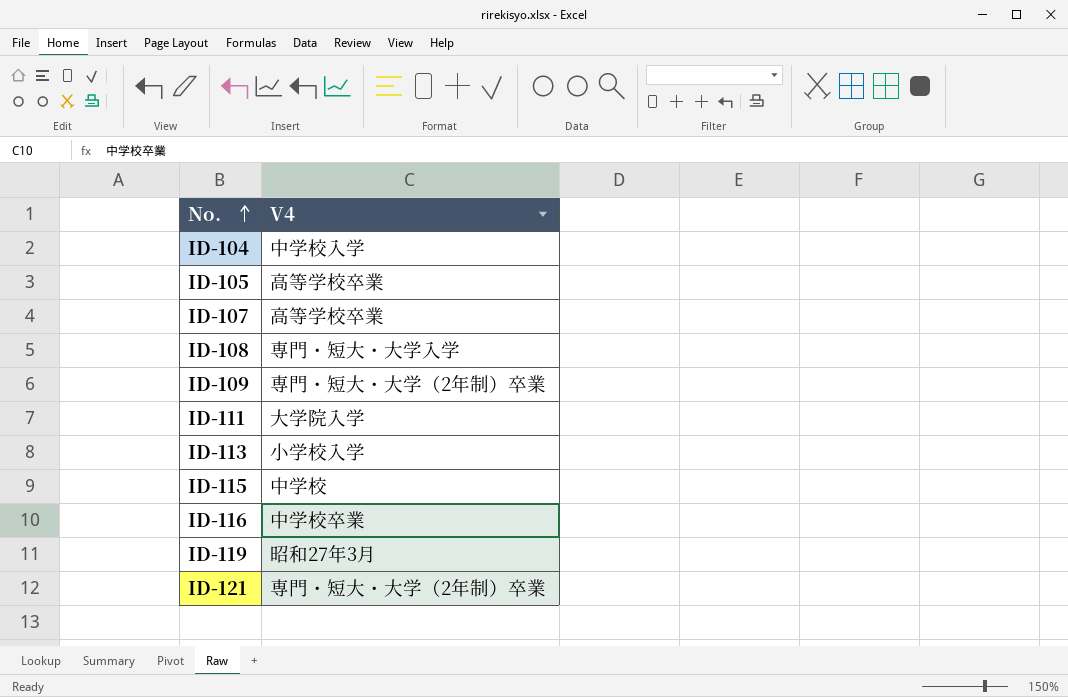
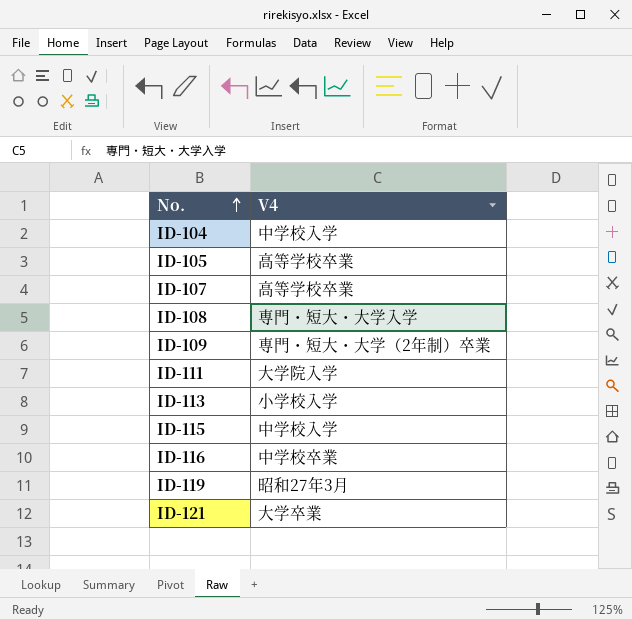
ID-115 | V4: 中学校 -> 中学校入学
ID-121 | V4: 専門・短大・大学（2年制）卒業 -> 大学卒業

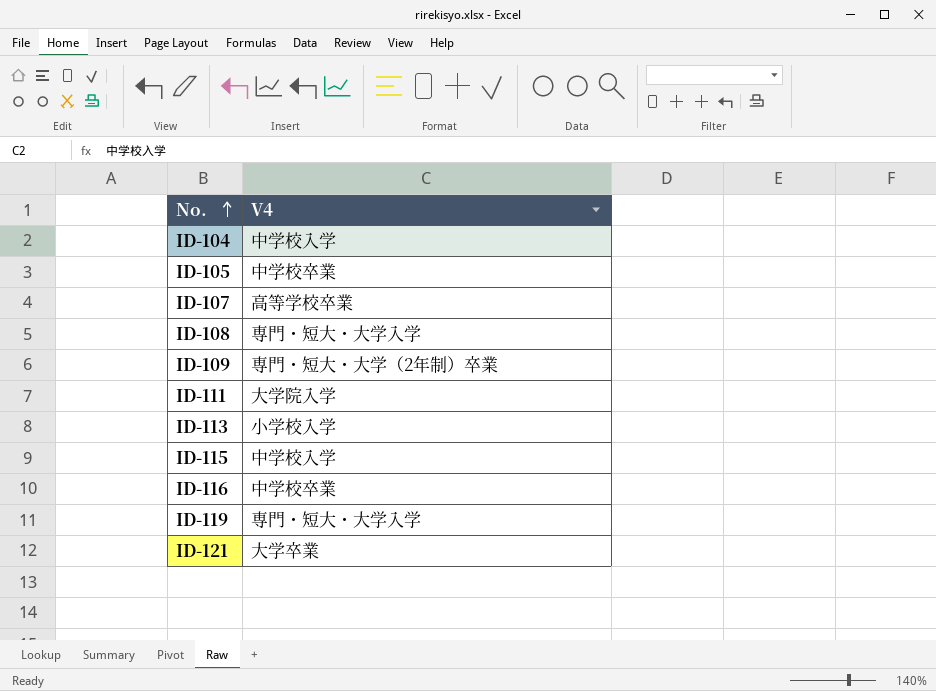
ID-105 | V4: 高等学校卒業 -> 中学校卒業
ID-119 | V4: 昭和27年3月 -> 専門・短大・大学入学

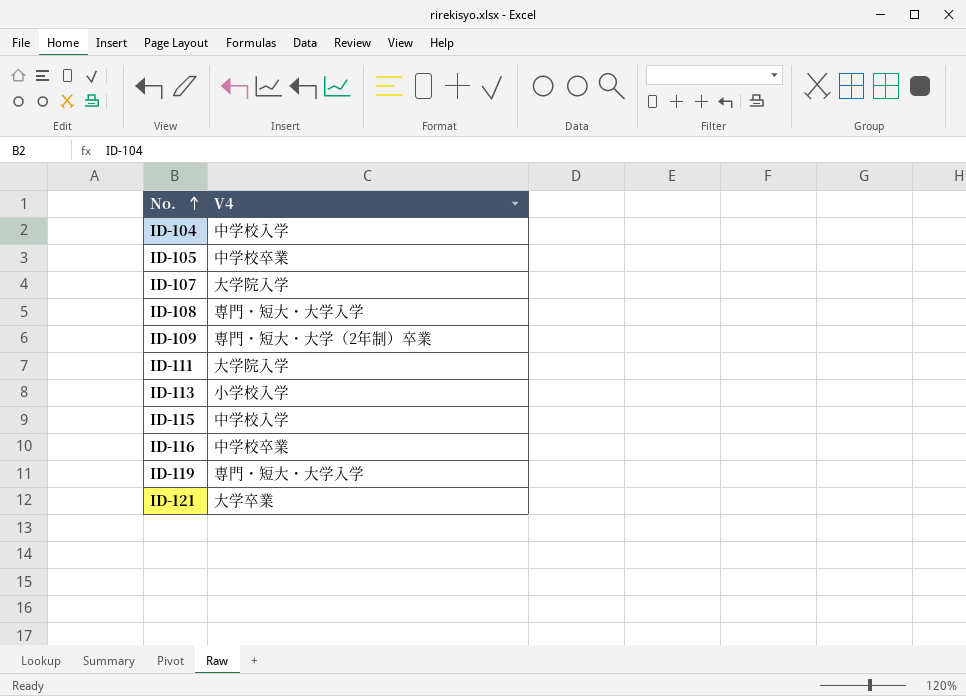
ID-107 | V4: 高等学校卒業 -> 大学院入学

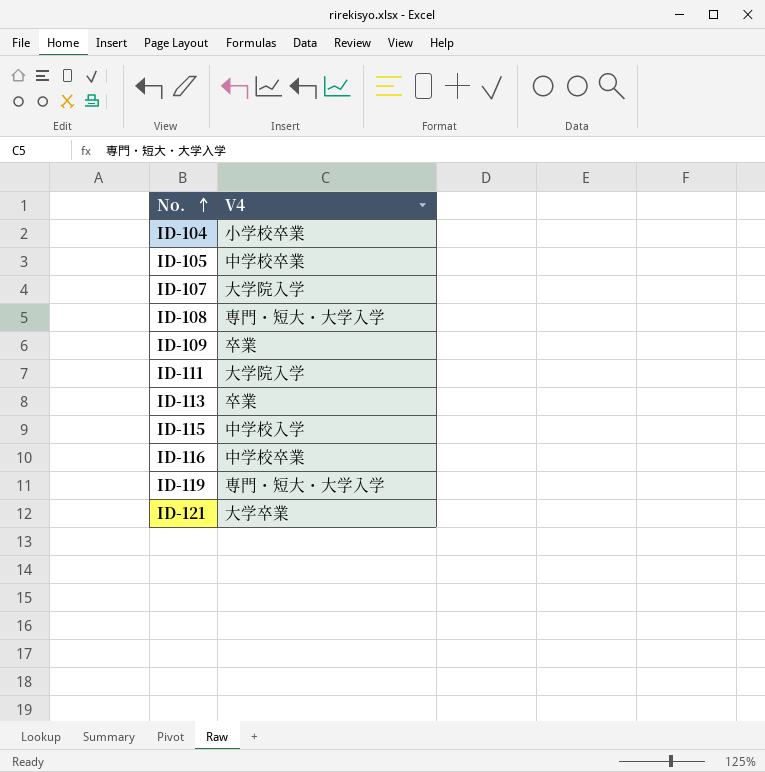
ID-104 | V4: 中学校入学 -> 小学校卒業
ID-109 | V4: 専門・短大・大学（2年制）卒業 -> 卒業
ID-113 | V4: 小学校入学 -> 卒業

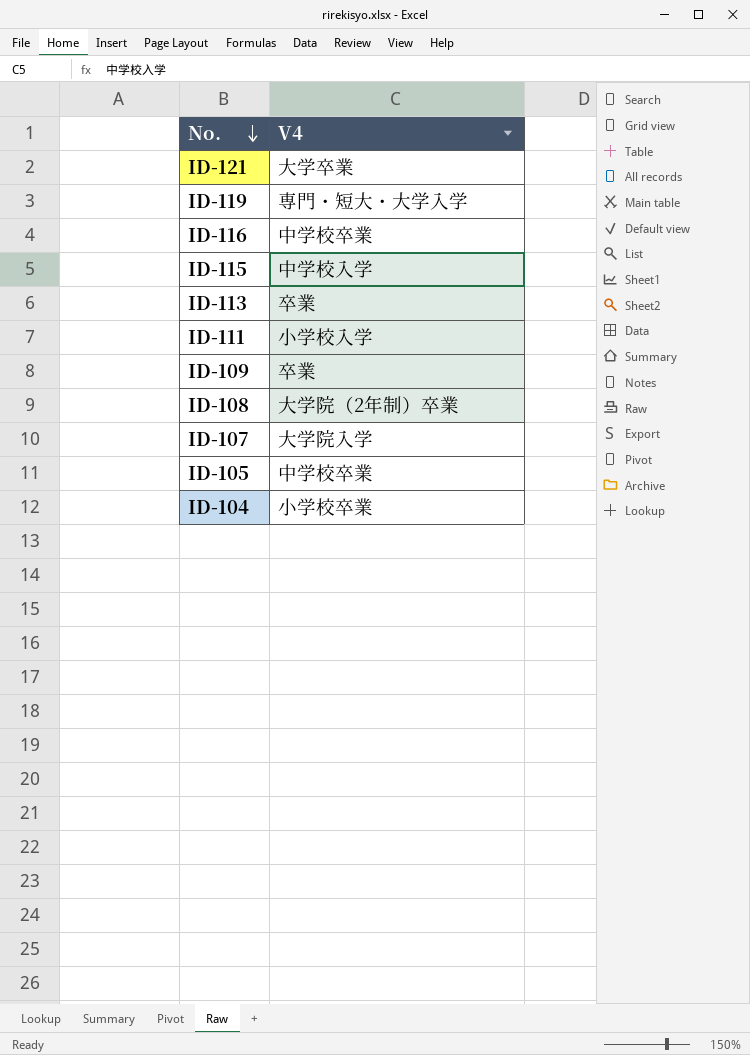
row order: No. ascending -> No. descending
ID-111 | V4: 大学院入学 -> 小学校入学
ID-108 | V4: 専門・短大・大学入学 -> 大学院（2年制）卒業

